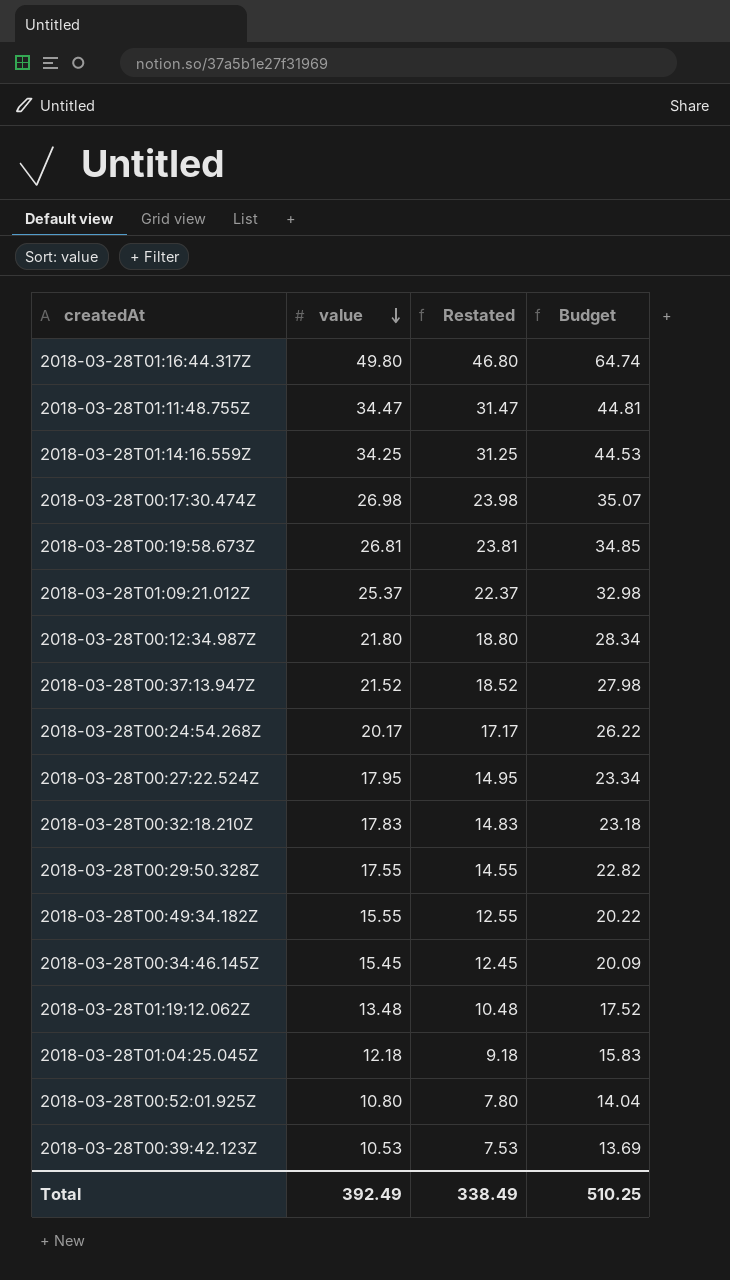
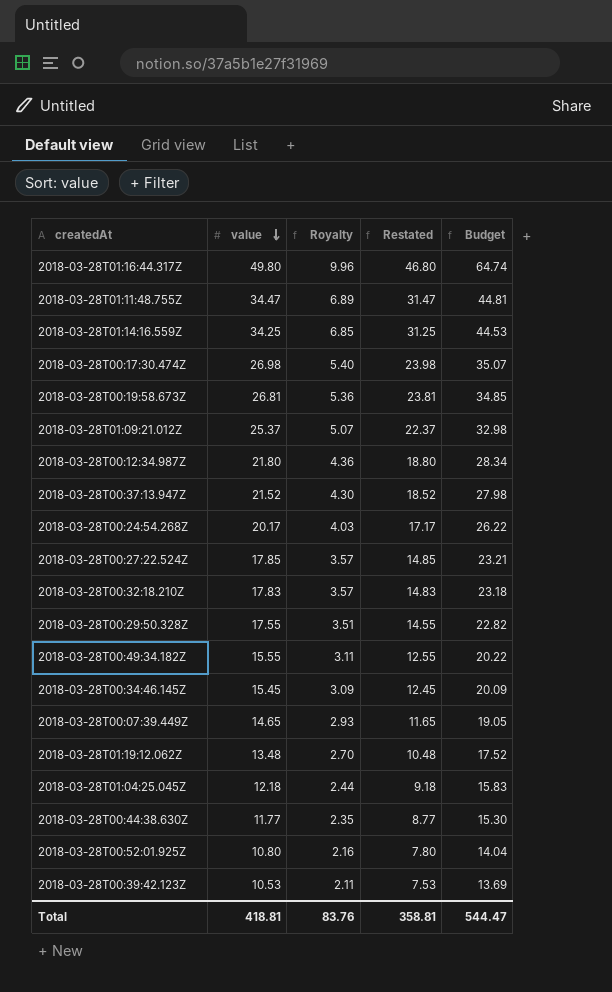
column Royalty | formula: none -> [value] * 0.2
2018-03-28T00:27:22.524Z | value: 17.95 -> 17.85
2018-03-28T00:27:22.524Z | Restated: 14.95 -> 14.85
2018-03-28T00:27:22.524Z | Budget: 23.34 -> 23.21
row 2018-03-28T00:07:39.449Z: none -> 14.65 | 2.93 | 11.65 | 19.05
row 2018-03-28T00:44:38.630Z: none -> 11.77 | 2.35 | 8.77 | 15.30
Total | value: 392.49 -> 418.81
Total | Restated: 338.49 -> 358.81
Total | Budget: 510.25 -> 544.47

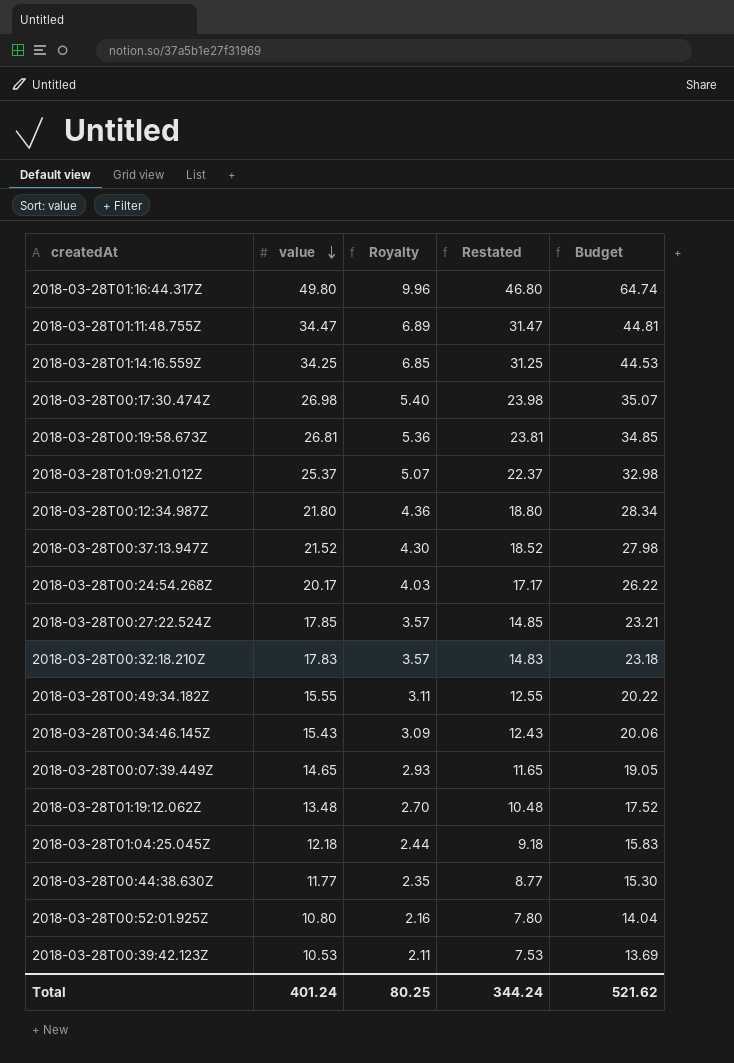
row 2018-03-28T00:29:50.328Z: 17.55 | 3.51 | 14.55 | 22.82 -> none
2018-03-28T00:34:46.145Z | value: 15.45 -> 15.43
2018-03-28T00:34:46.145Z | Restated: 12.45 -> 12.43
2018-03-28T00:34:46.145Z | Budget: 20.09 -> 20.06
Total | value: 418.81 -> 401.24
Total | Royalty: 83.76 -> 80.25
Total | Restated: 358.81 -> 344.24
Total | Budget: 544.47 -> 521.62

